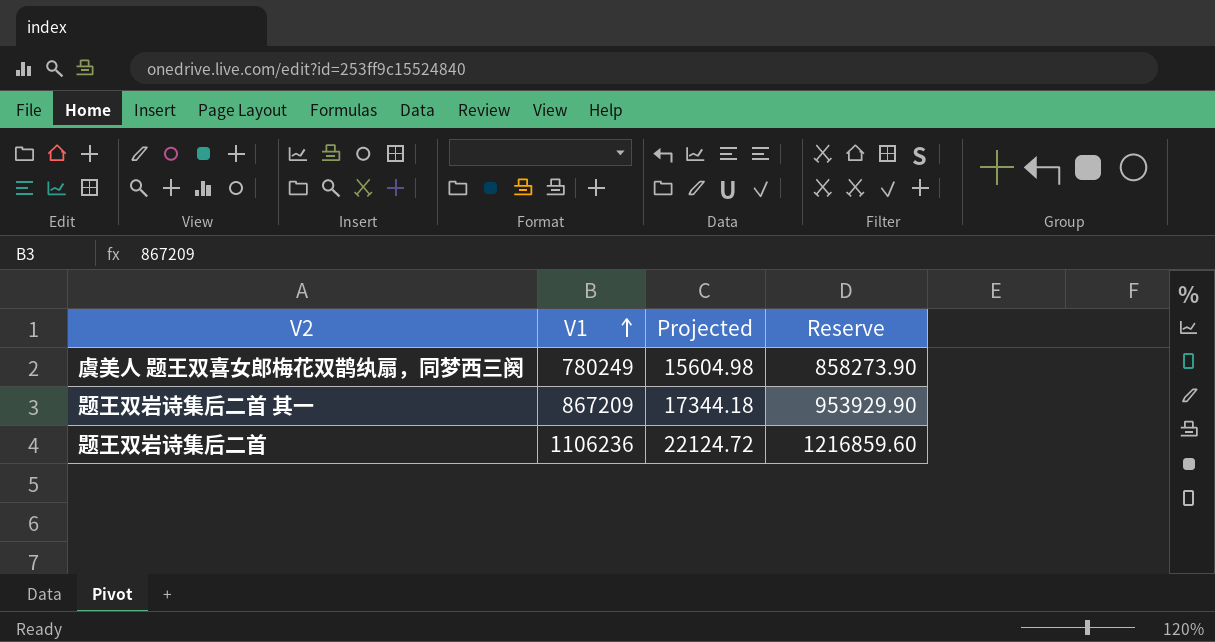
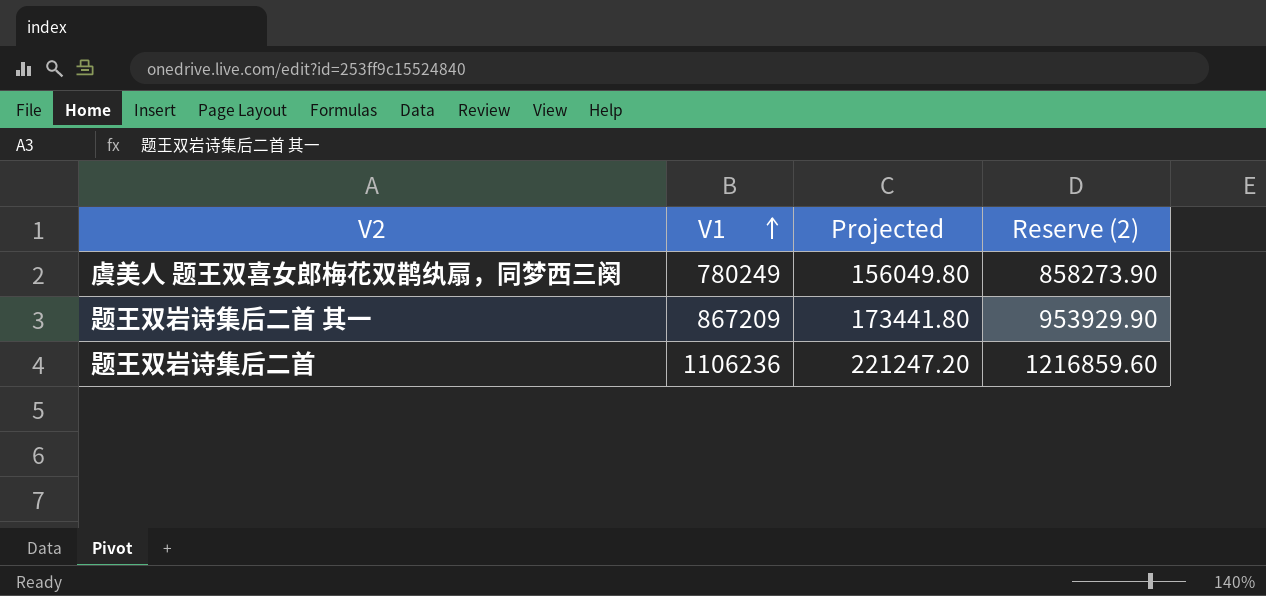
column Projected | formula: [V1] * 0.02 -> [V1] * 0.2
column name: Reserve -> Reserve (2)

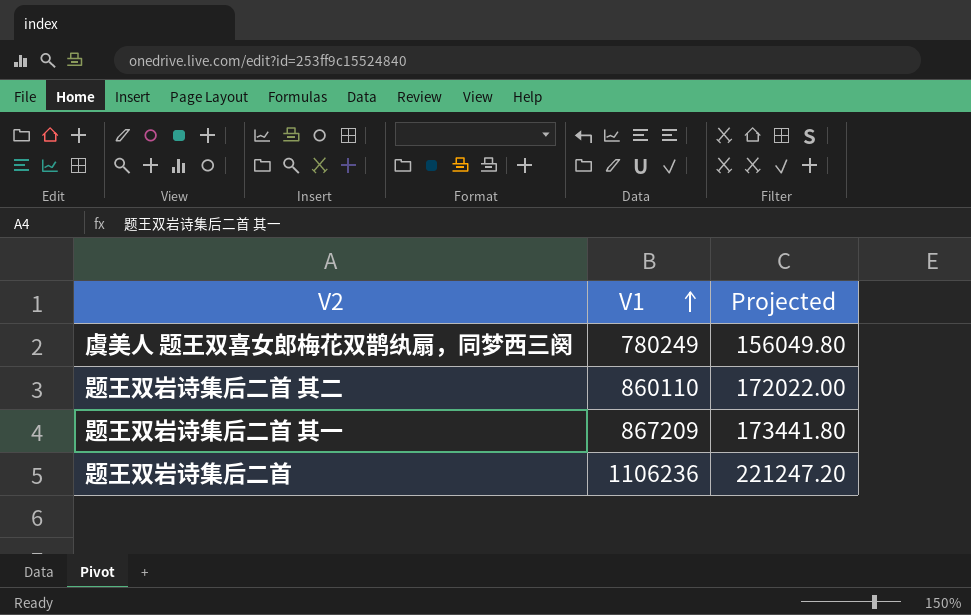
column Reserve (2) | formula: [V1] * 1.1 -> none
row 题王双岩诗集后二首 其二: none -> 860110 | 172022.00

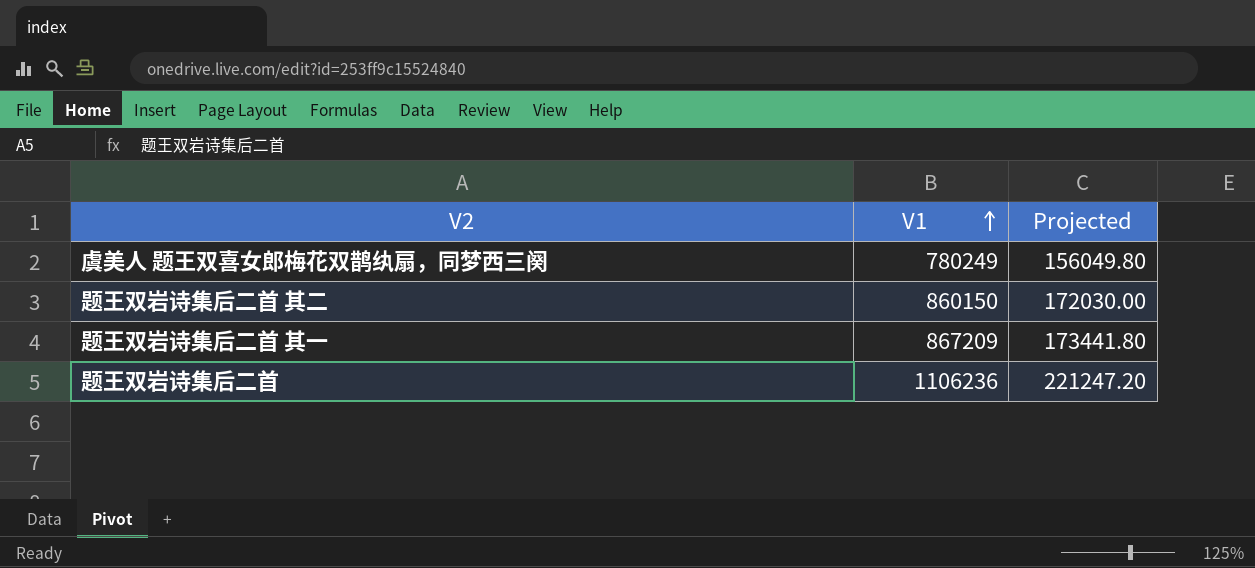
题王双岩诗集后二首 其二 | V1: 860110 -> 860150
题王双岩诗集后二首 其二 | Projected: 172022.00 -> 172030.00

